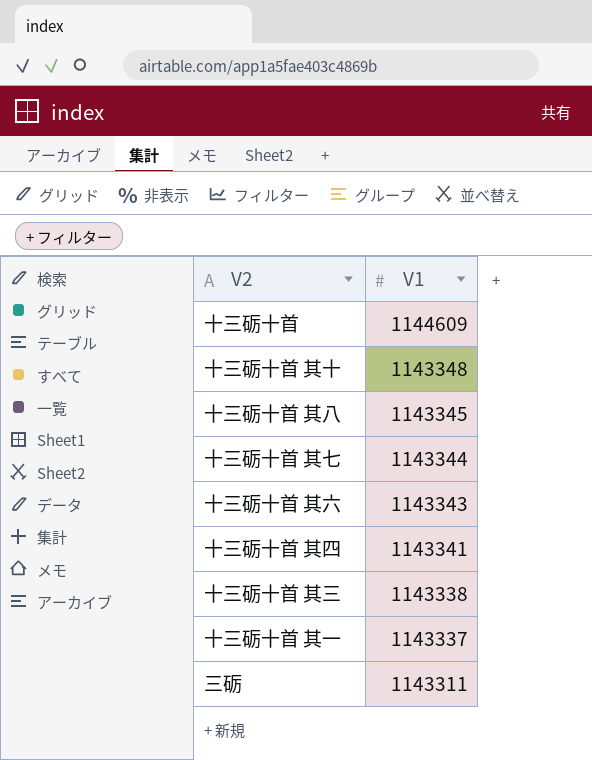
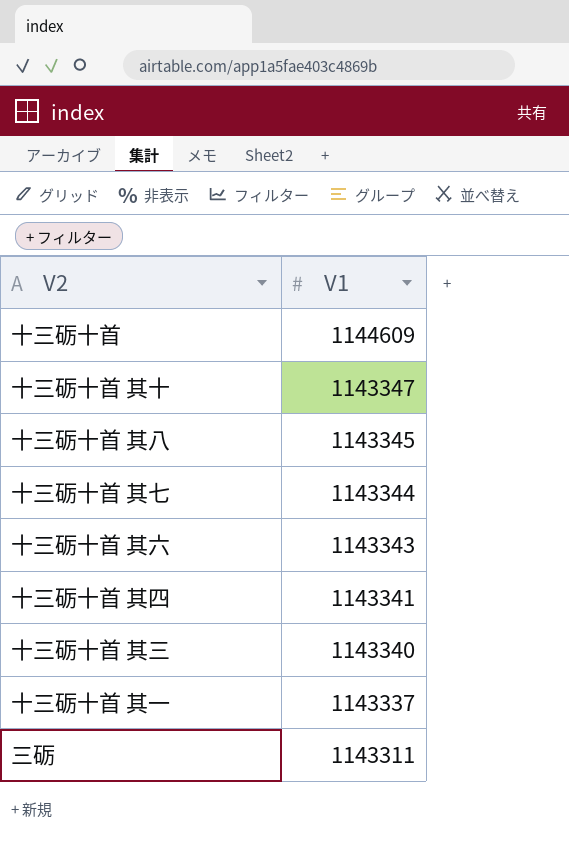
十三砺十首 其十 | V1: 1143348 -> 1143347
十三砺十首 其三 | V1: 1143338 -> 1143340

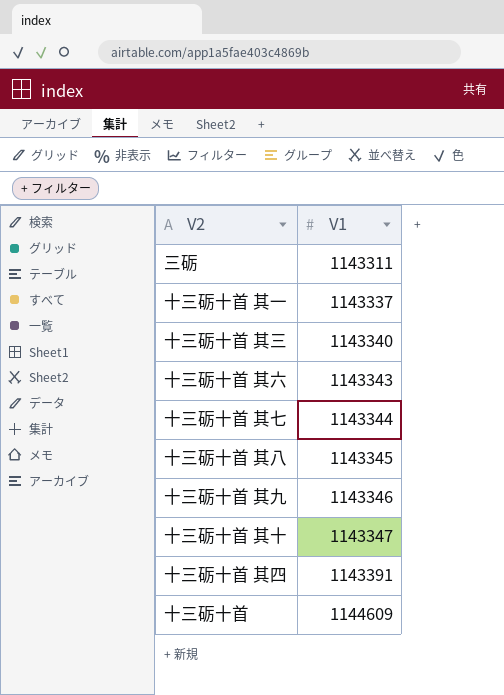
row order: V1 descending -> V1 ascending
row 十三砺十首 其九: none -> 1143346
十三砺十首 其四 | V1: 1143341 -> 1143391

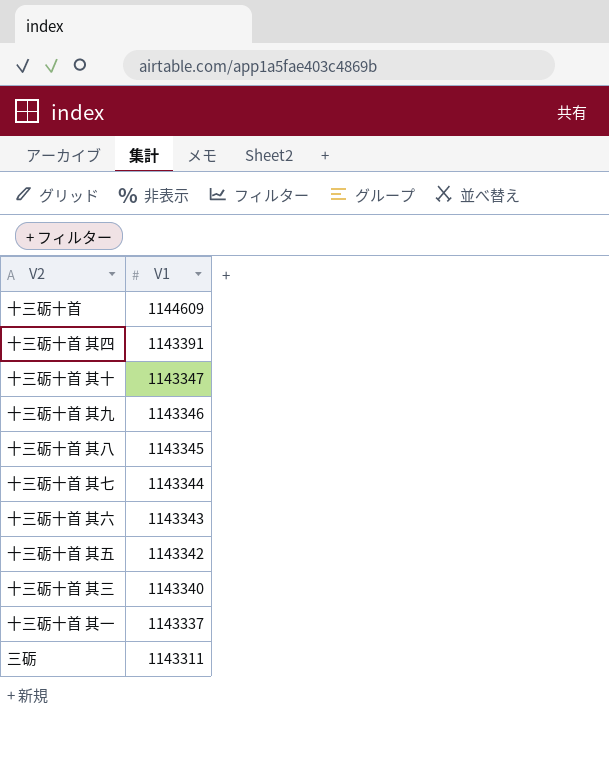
row order: V1 ascending -> V1 descending
row 十三砺十首 其五: none -> 1143342

